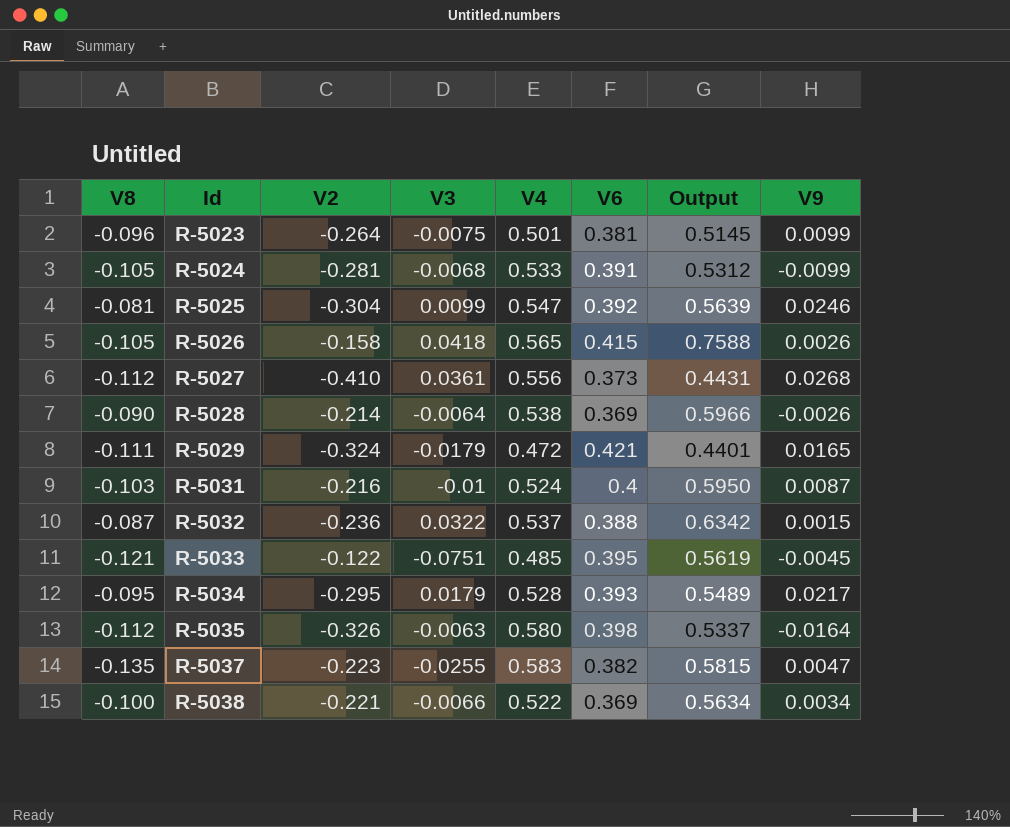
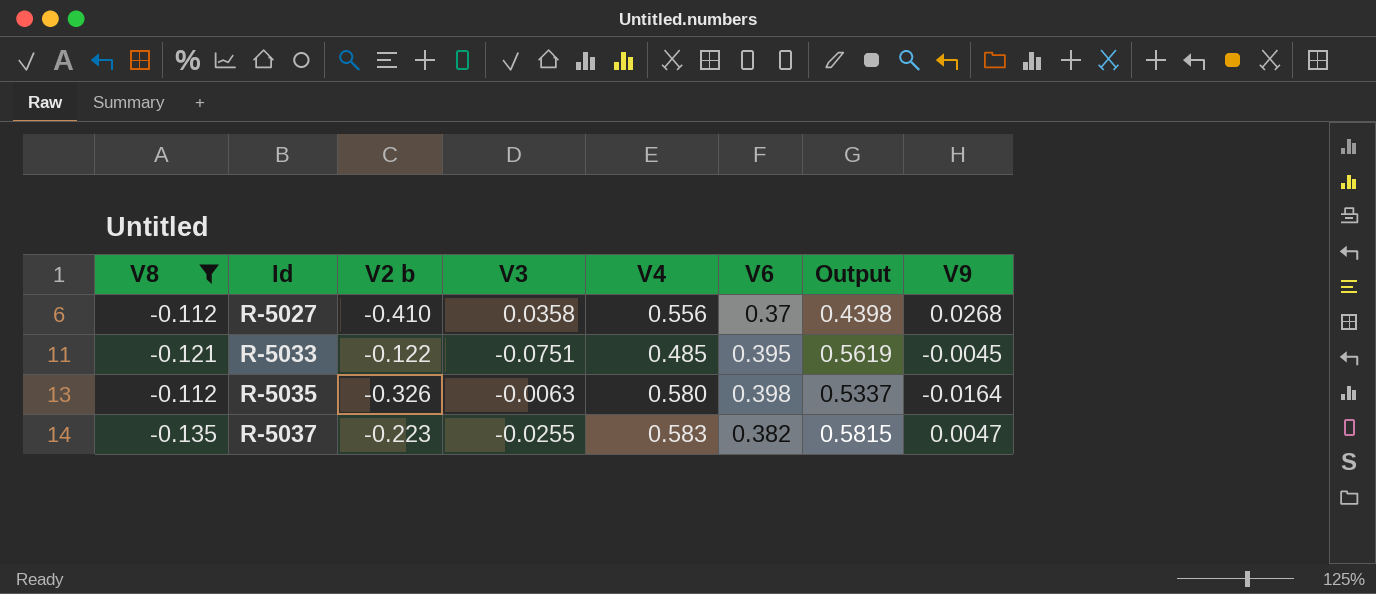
filter: none -> V8 <= -0.112
column name: V2 -> V2 b
R-5027 | V3: 0.0361 -> 0.0358
R-5027 | V6: 0.373 -> 0.37
R-5027 | Output: 0.4431 -> 0.4398

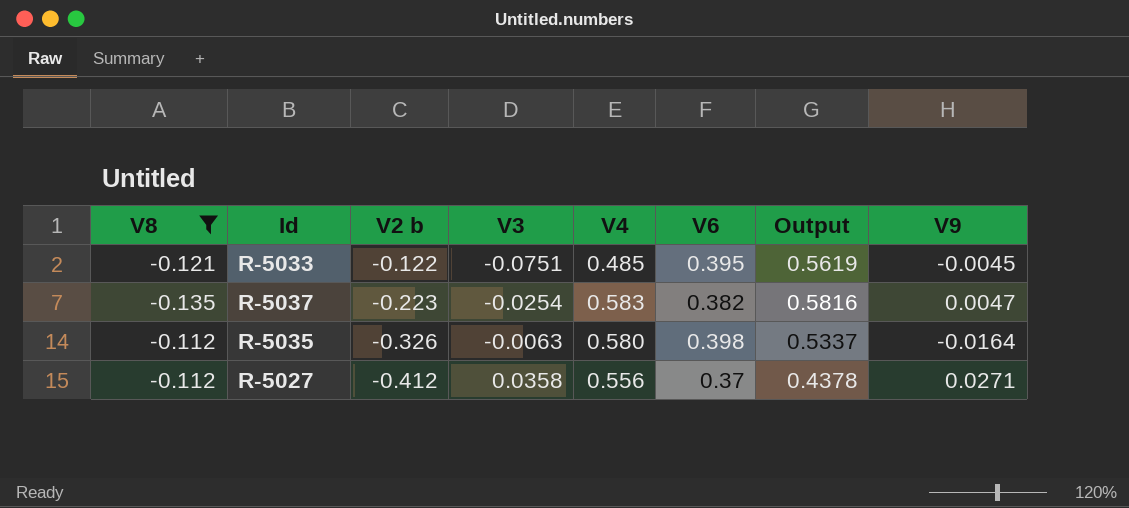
row order: Id ascending -> V2 b descending
R-5037 | V3: -0.0255 -> -0.0254
R-5037 | Output: 0.5815 -> 0.5816
R-5027 | V2 b: -0.410 -> -0.412
R-5027 | Output: 0.4398 -> 0.4378
R-5027 | V9: 0.0268 -> 0.0271

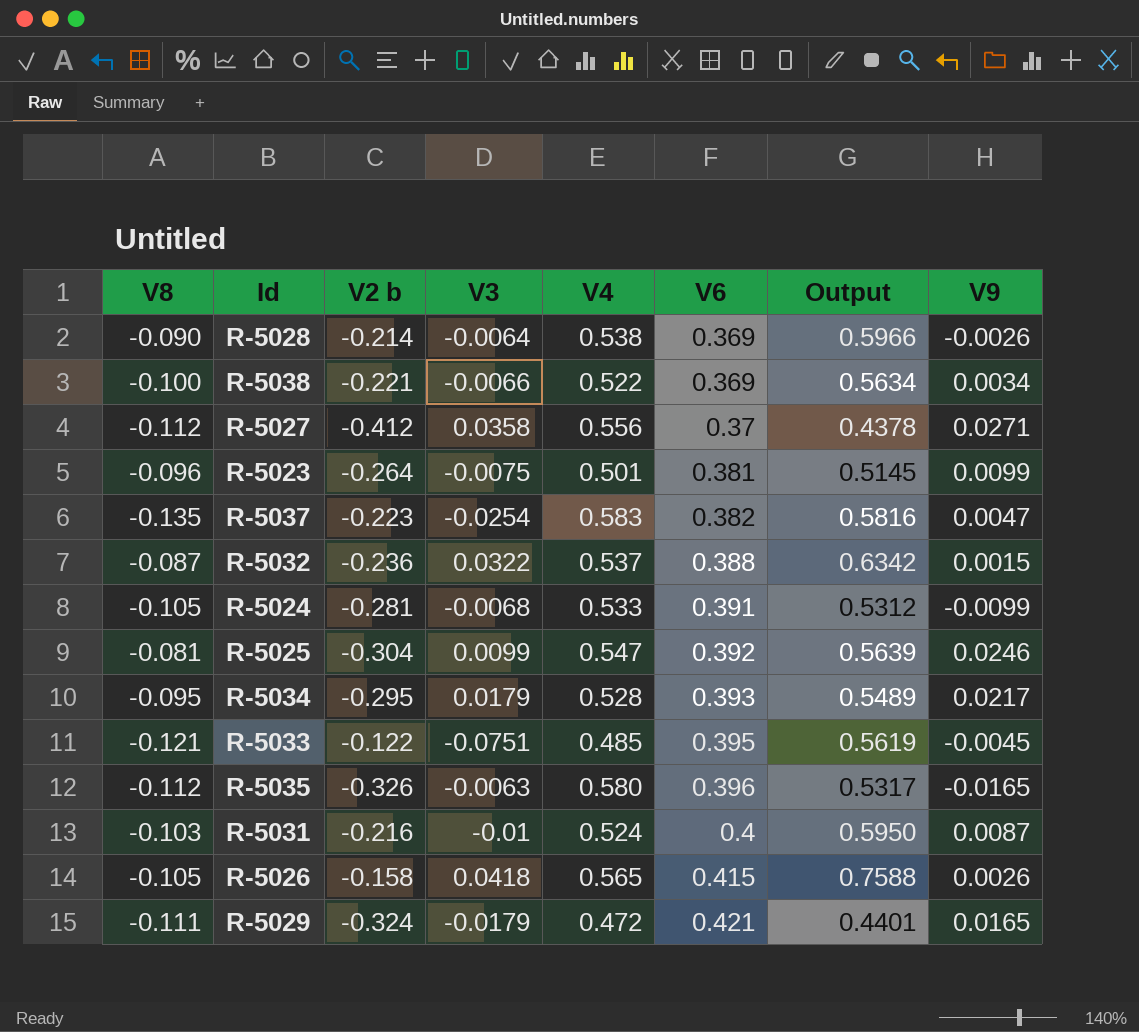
filter: V8 <= -0.112 -> none
row order: V2 b descending -> V6 ascending
R-5035 | V6: 0.398 -> 0.396
R-5035 | Output: 0.5337 -> 0.5317
R-5035 | V9: -0.0164 -> -0.0165

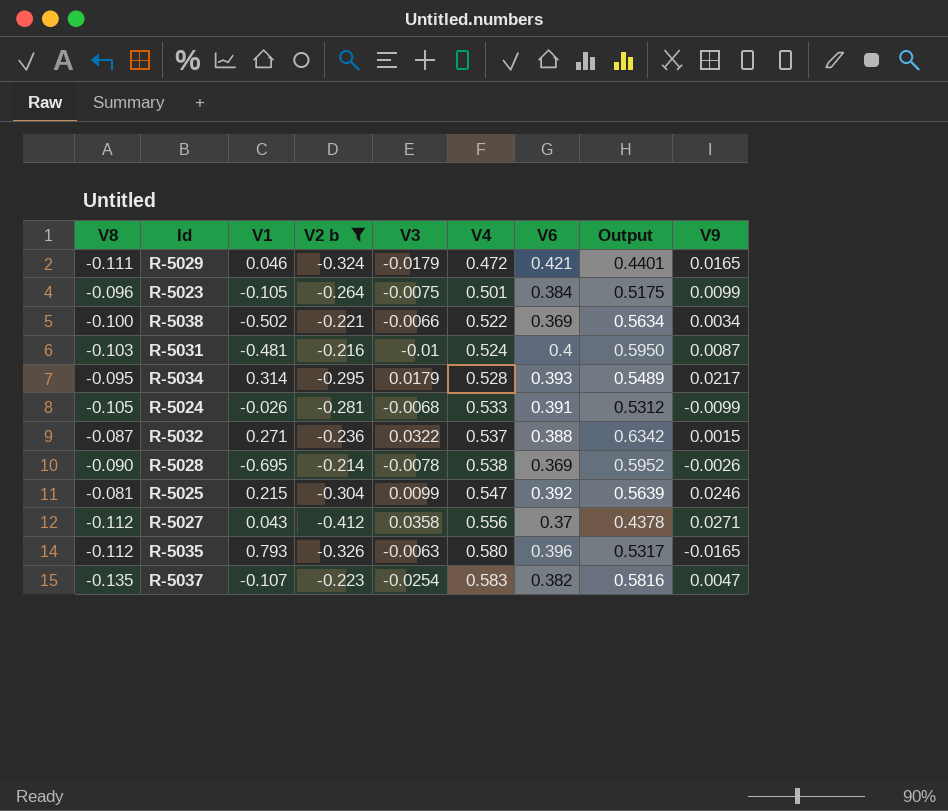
filter: none -> V2 b <= -0.214
row order: V6 ascending -> V4 ascending
column V1 | position: none -> 3
R-5023 | V6: 0.381 -> 0.384
R-5023 | Output: 0.5145 -> 0.5175
R-5028 | V3: -0.0064 -> -0.0078
R-5028 | Output: 0.5966 -> 0.5952

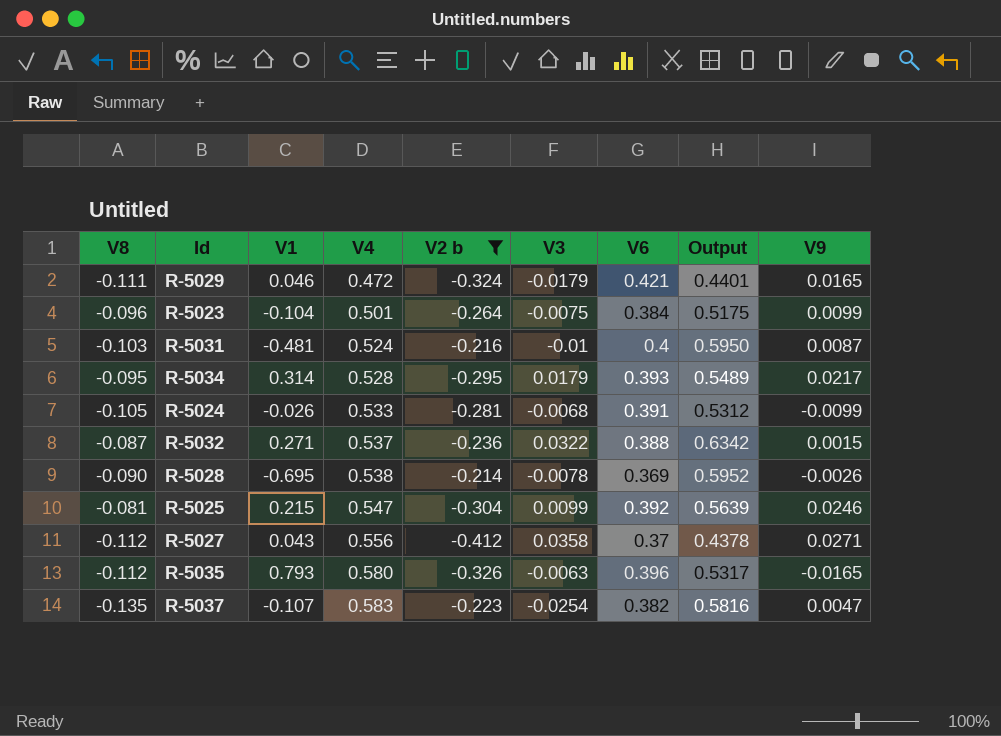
column V4 | position: 6 -> 4
row R-5038: -0.100 | -0.502 | -0.221 | -0.0066 | 0.522 | 0.369 | 0.5634 | 0.0034 -> none
R-5023 | V1: -0.105 -> -0.104

